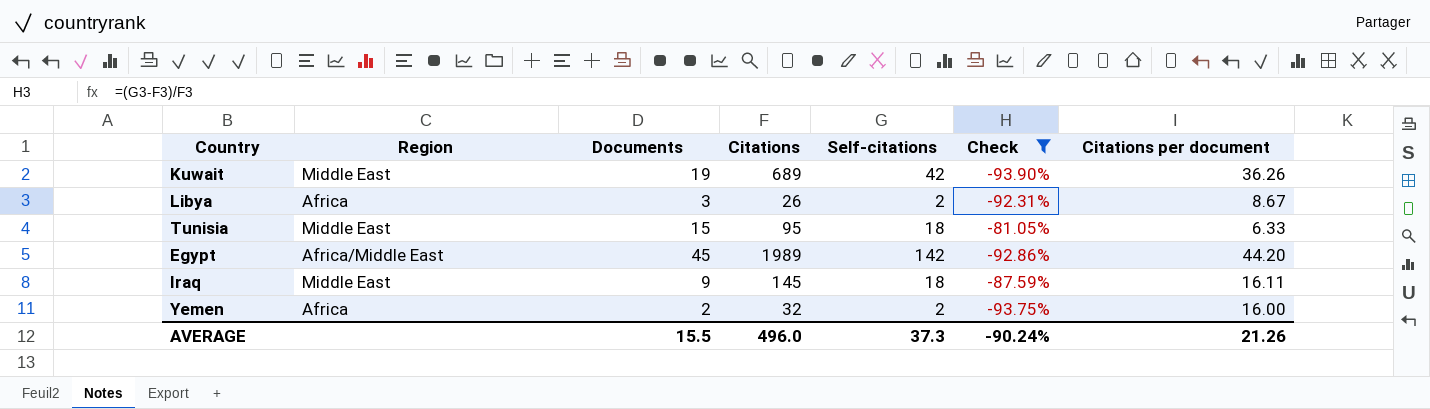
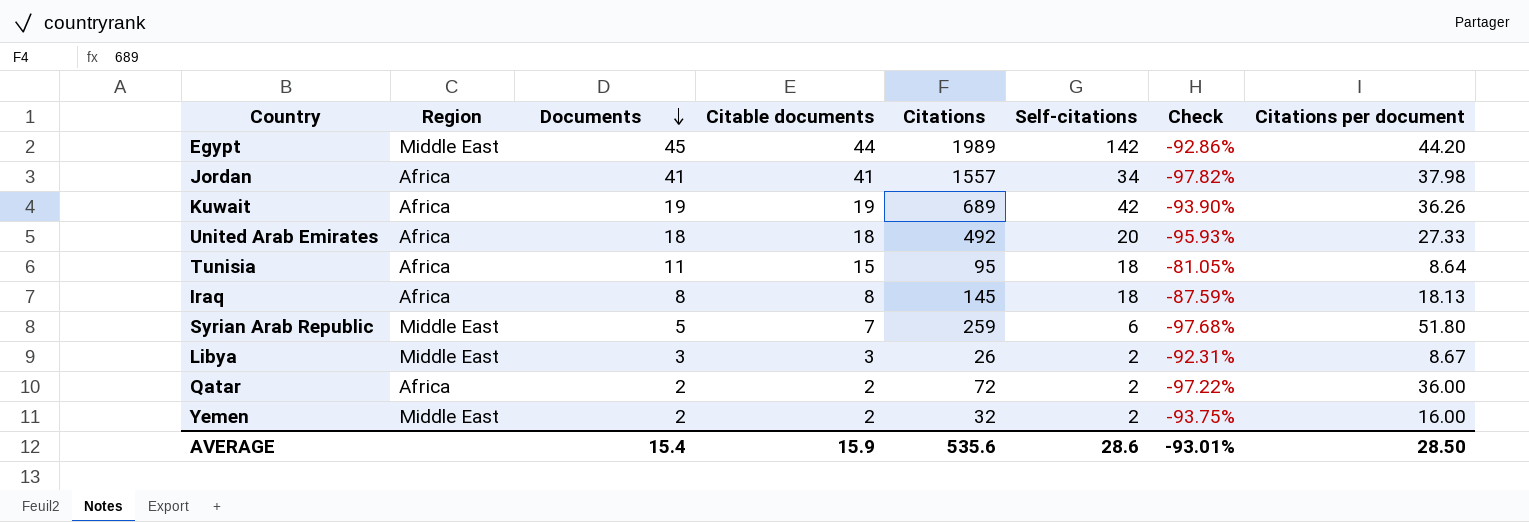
filter: Check >= -93.90% -> none
row order: none -> Documents descending
column Citable documents | position: none -> 4
Egypt | Region: Africa/Middle East -> Middle East
Kuwait | Region: Middle East -> Africa
Tunisia | Region: Middle East -> Africa
Tunisia | Documents: 15 -> 11
Tunisia | Citations per document: 6.33 -> 8.64
Iraq | Region: Middle East -> Africa
Iraq | Documents: 9 -> 8
Iraq | Citations per document: 16.11 -> 18.13
Libya | Region: Africa -> Middle East
Yemen | Region: Africa -> Middle East
AVERAGE | Documents: 15.5 -> 15.4
AVERAGE | Citations: 496.0 -> 535.6
AVERAGE | Self-citations: 37.3 -> 28.6
AVERAGE | Check: -90.24% -> -93.01%
AVERAGE | Citations per document: 21.26 -> 28.50

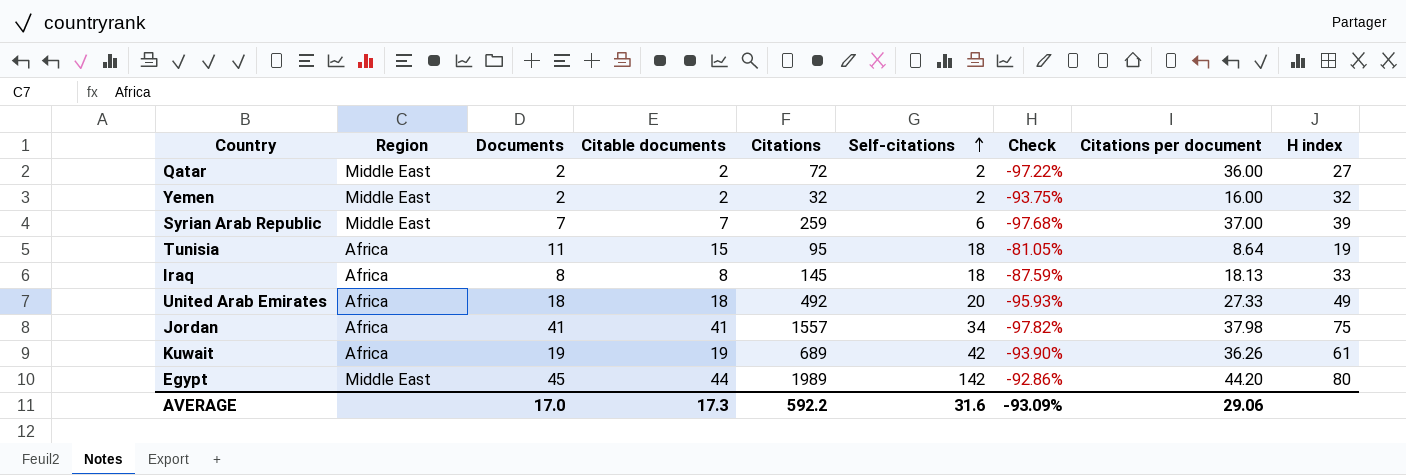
row order: Documents descending -> Self-citations ascending
column H index | position: none -> 9
row Libya: Middle East | 3 | 3 | 26 | 2 | -92.31% | 8.67 -> none
Qatar | Region: Africa -> Middle East
Syrian Arab Republic | Documents: 5 -> 7
Syrian Arab Republic | Citations per document: 51.80 -> 37.00
AVERAGE | Documents: 15.4 -> 17.0
AVERAGE | Citable documents: 15.9 -> 17.3
AVERAGE | Citations: 535.6 -> 592.2
AVERAGE | Self-citations: 28.6 -> 31.6
AVERAGE | Check: -93.01% -> -93.09%
AVERAGE | Citations per document: 28.50 -> 29.06

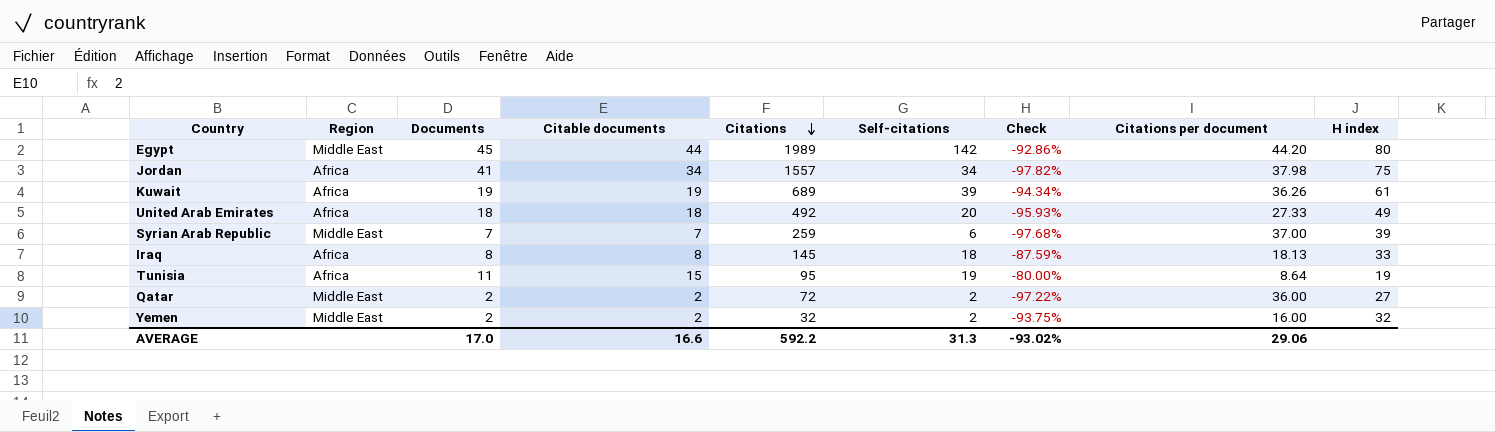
row order: Self-citations ascending -> Citations descending
Jordan | Citable documents: 41 -> 34
Kuwait | Self-citations: 42 -> 39
Kuwait | Check: -93.90% -> -94.34%
Tunisia | Self-citations: 18 -> 19
Tunisia | Check: -81.05% -> -80.00%
AVERAGE | Citable documents: 17.3 -> 16.6
AVERAGE | Self-citations: 31.6 -> 31.3
AVERAGE | Check: -93.09% -> -93.02%

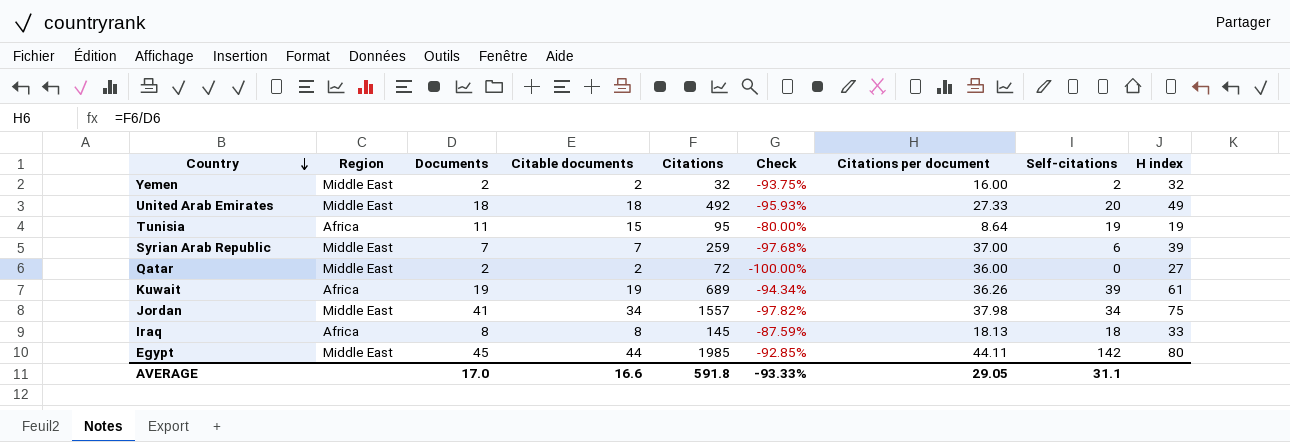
row order: Citations descending -> Country descending
column Self-citations | position: 6 -> 8
United Arab Emirates | Region: Africa -> Middle East
Qatar | Check: -97.22% -> -100.00%
Qatar | Self-citations: 2 -> 0
Jordan | Region: Africa -> Middle East
Egypt | Citations: 1989 -> 1985
Egypt | Check: -92.86% -> -92.85%
Egypt | Citations per document: 44.20 -> 44.11
AVERAGE | Citations: 592.2 -> 591.8
AVERAGE | Check: -93.02% -> -93.33%
AVERAGE | Citations per document: 29.06 -> 29.05
AVERAGE | Self-citations: 31.3 -> 31.1

